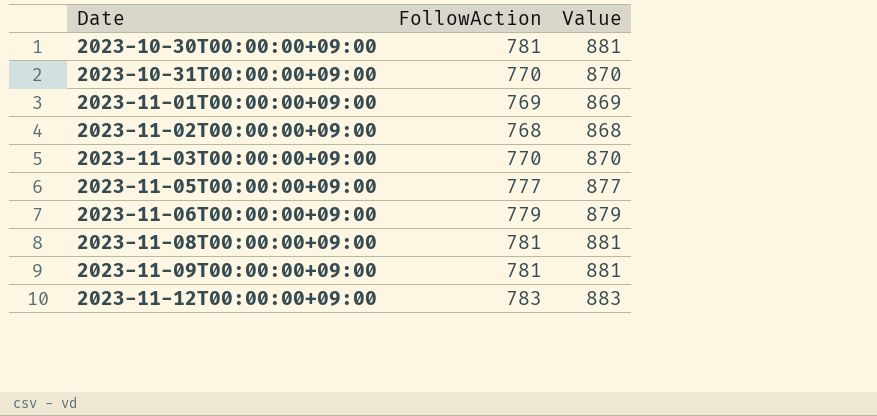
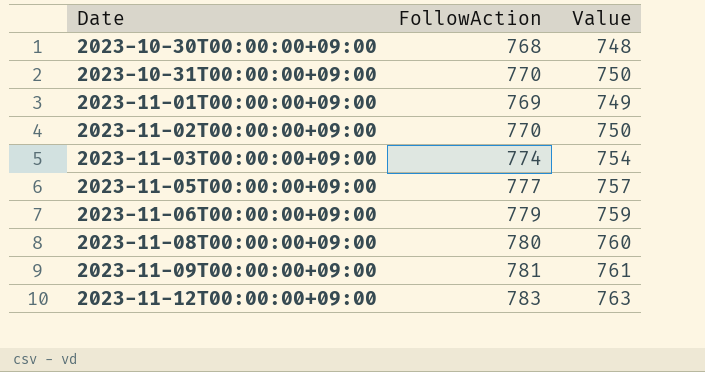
column Value | formula: [FollowAction] + 100 -> [FollowAction] - 20
2023-10-30T00:00:00+09:00 | FollowAction: 781 -> 768
2023-11-02T00:00:00+09:00 | FollowAction: 768 -> 770
2023-11-03T00:00:00+09:00 | FollowAction: 770 -> 774
2023-11-08T00:00:00+09:00 | FollowAction: 781 -> 780

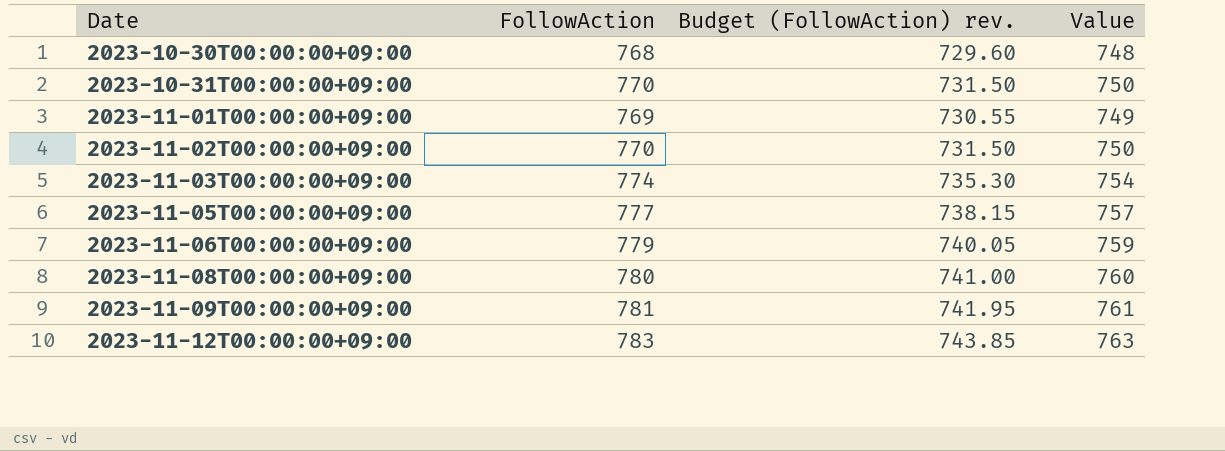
column Budget (FollowAction) rev. | formula: none -> [FollowAction] * 0.95

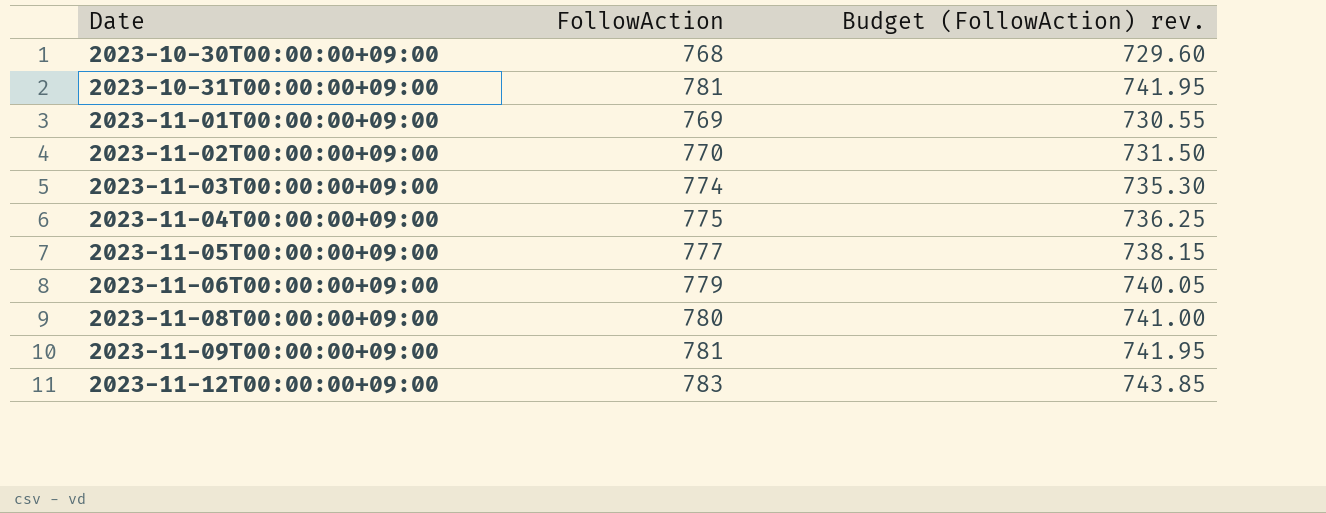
column Value | formula: [FollowAction] - 20 -> none
2023-10-31T00:00:00+09:00 | FollowAction: 770 -> 781
2023-10-31T00:00:00+09:00 | Budget (FollowAction) rev.: 731.50 -> 741.95
row 2023-11-04T00:00:00+09:00: none -> 775 | 736.25

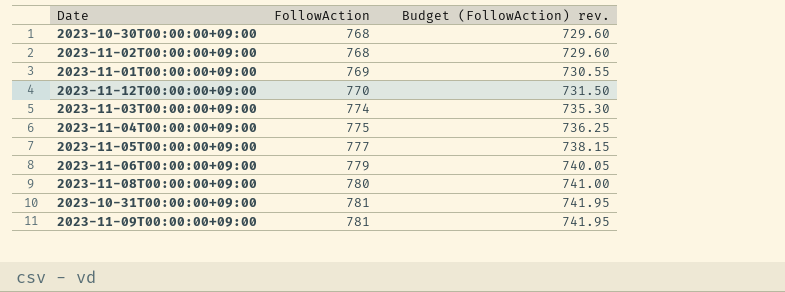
row order: Date ascending -> FollowAction ascending
2023-11-02T00:00:00+09:00 | FollowAction: 770 -> 768
2023-11-02T00:00:00+09:00 | Budget (FollowAction) rev.: 731.50 -> 729.60
2023-11-12T00:00:00+09:00 | FollowAction: 783 -> 770
2023-11-12T00:00:00+09:00 | Budget (FollowAction) rev.: 743.85 -> 731.50

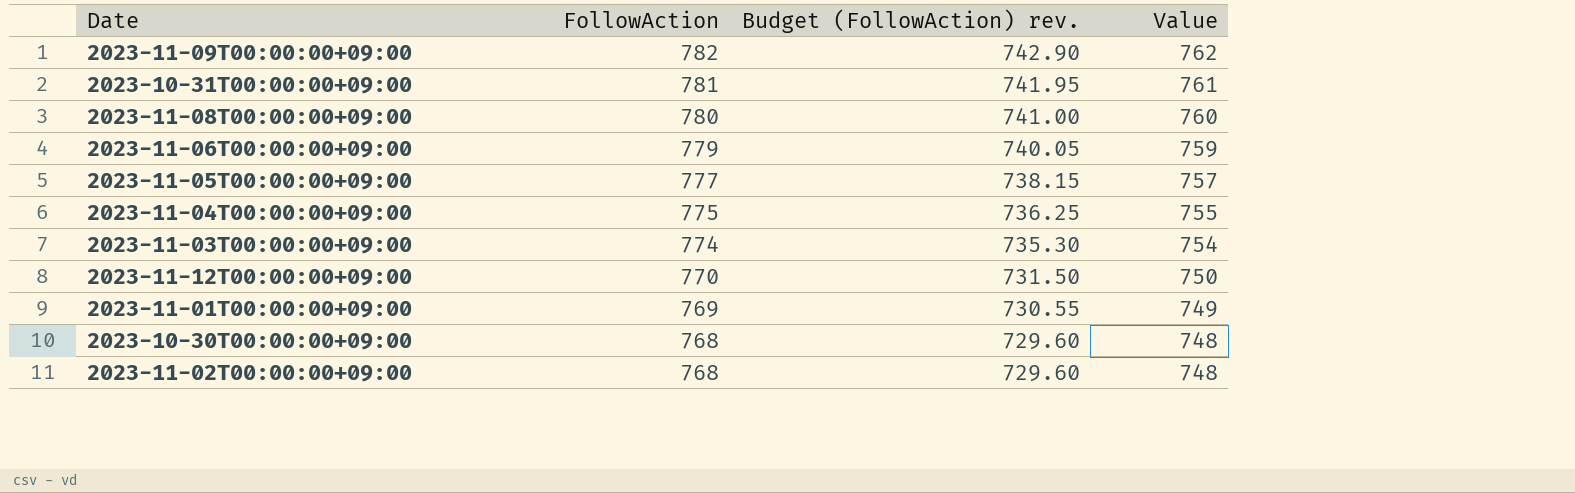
row order: FollowAction ascending -> FollowAction descending
column Value | formula: none -> [FollowAction] - 20
2023-11-09T00:00:00+09:00 | FollowAction: 781 -> 782
2023-11-09T00:00:00+09:00 | Budget (FollowAction) rev.: 741.95 -> 742.90

